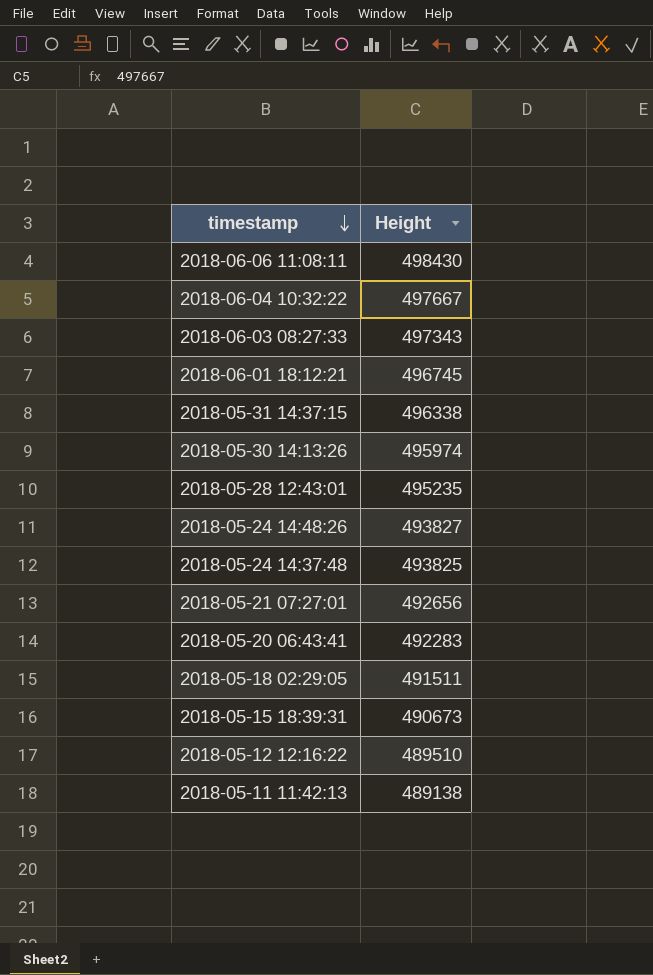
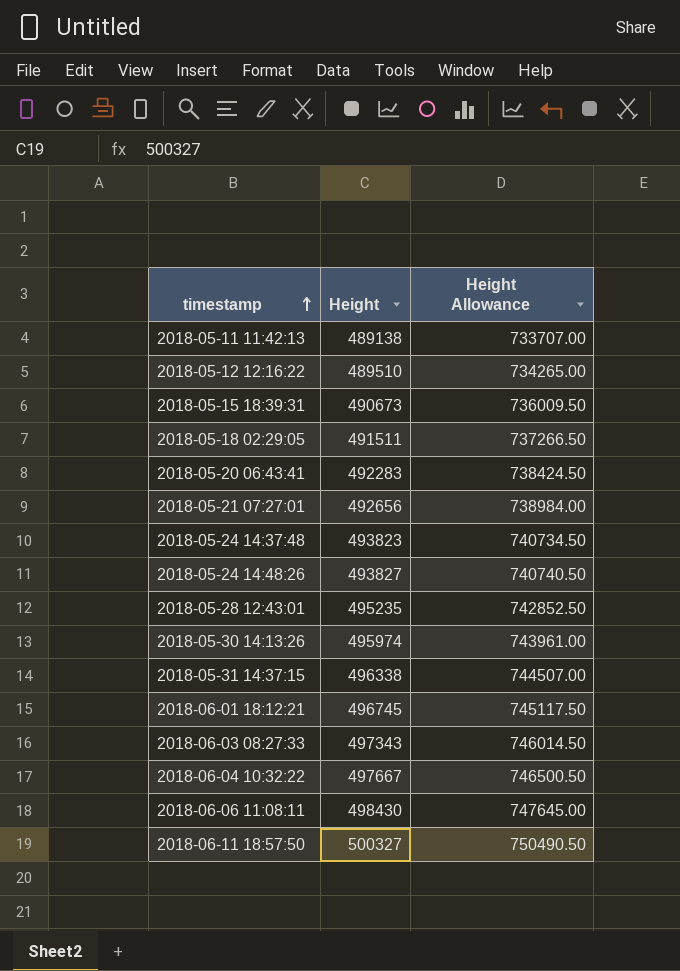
row order: timestamp descending -> timestamp ascending
column Height Allowance | formula: none -> [Height] * 1.5
2018-05-24 14:37:48 | Height: 493825 -> 493823
row 2018-06-11 18:57:50: none -> 500327 | 750490.50

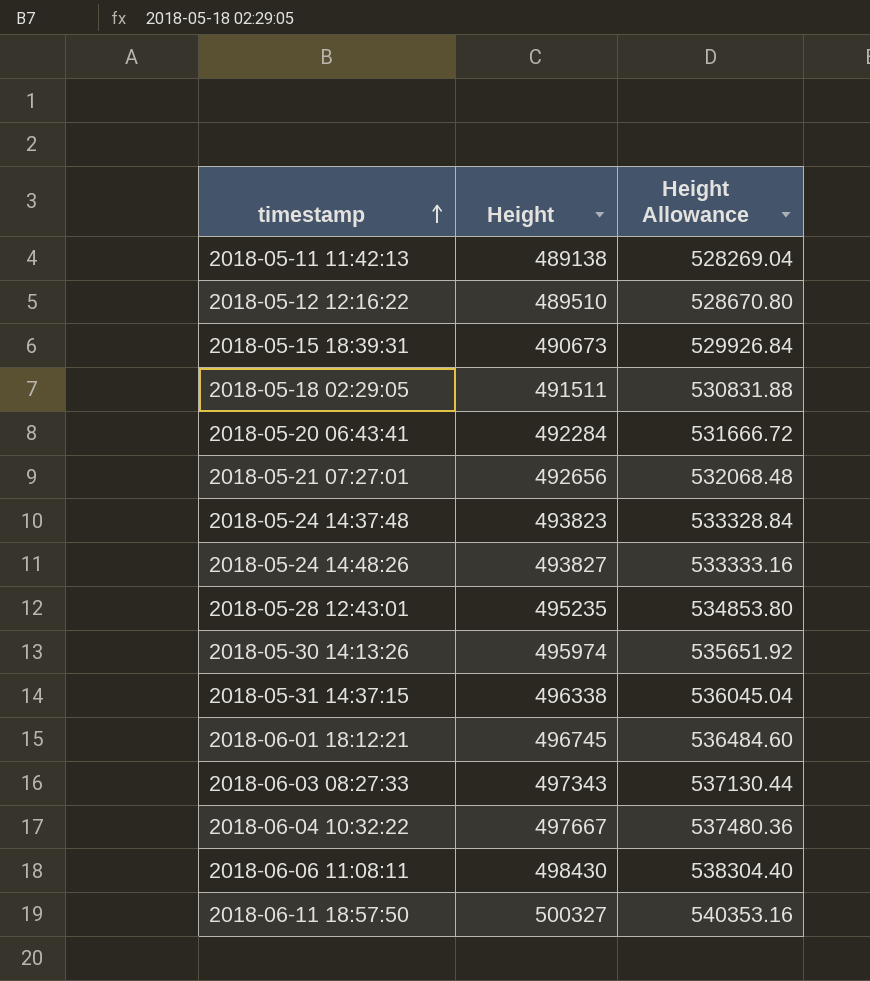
column Height Allowance | formula: [Height] * 1.5 -> [Height] * 1.08
2018-05-20 06:43:41 | Height: 492283 -> 492284

